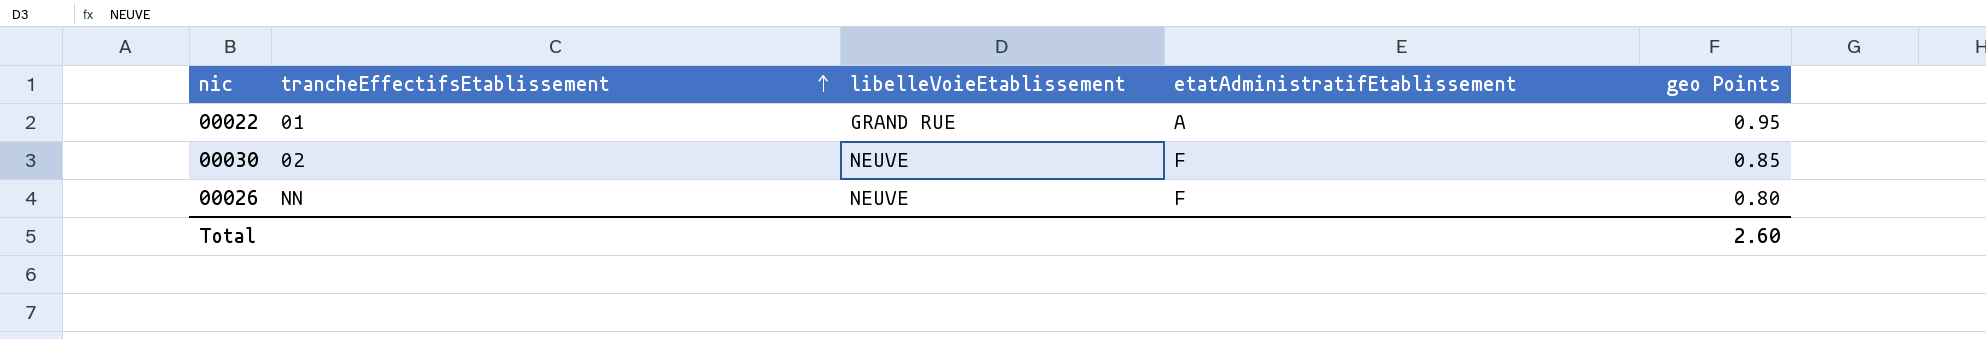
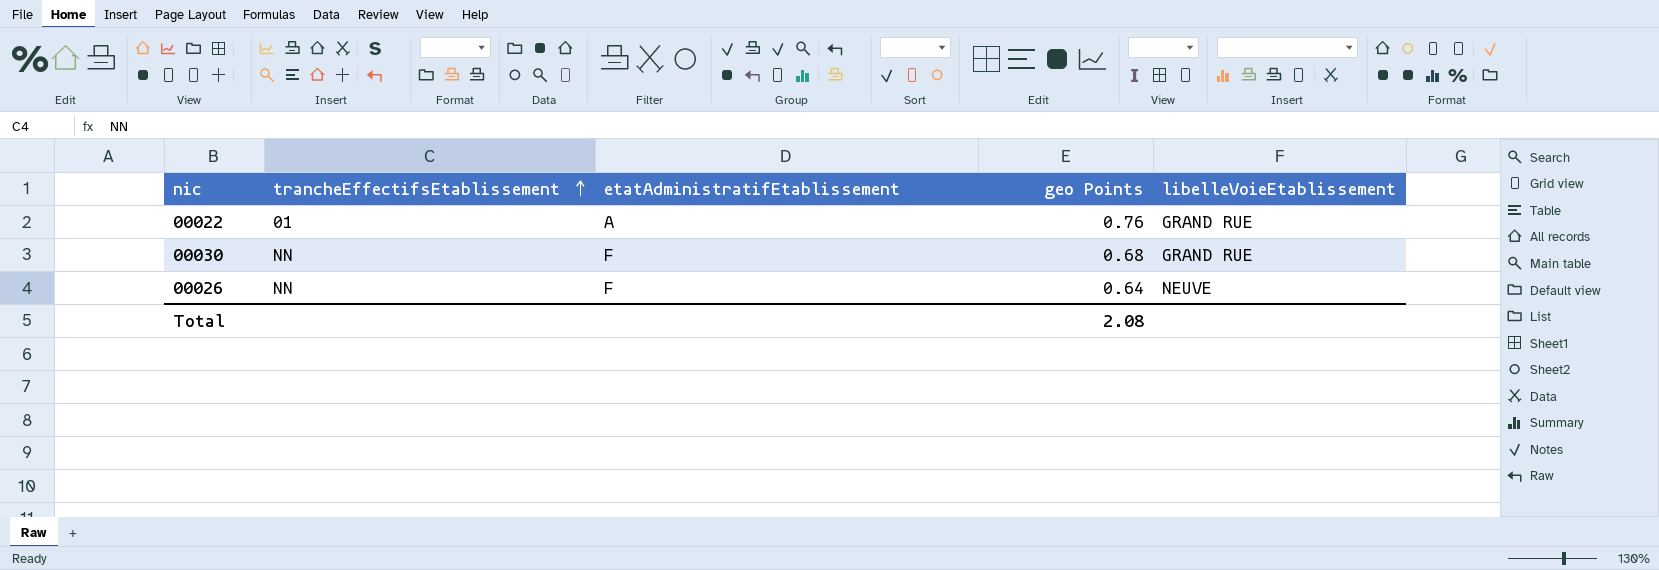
column libelleVoieEtablissement | position: 3 -> 5
00022 | geo Points: 0.95 -> 0.76
00030 | trancheEffectifsEtablissement: 02 -> NN
00030 | geo Points: 0.85 -> 0.68
00030 | libelleVoieEtablissement: NEUVE -> GRAND RUE
00026 | geo Points: 0.80 -> 0.64
Total | geo Points: 2.60 -> 2.08

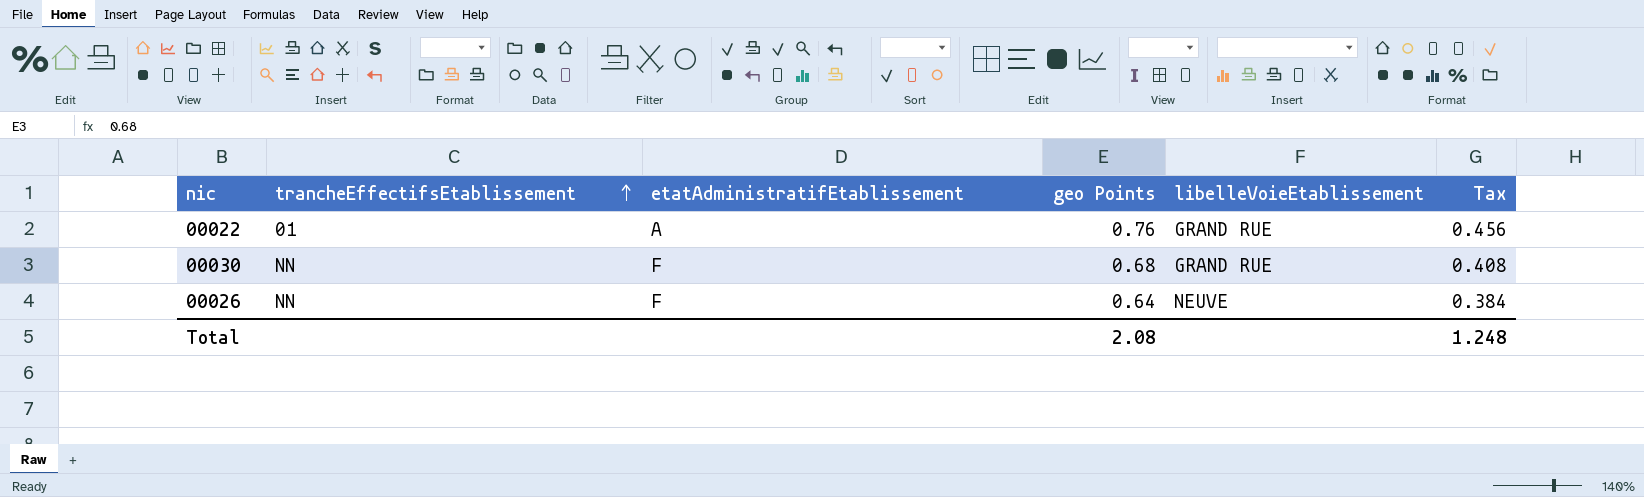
column Tax | formula: none -> [geo Points] * 0.6

